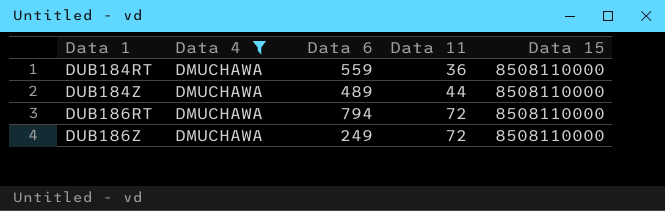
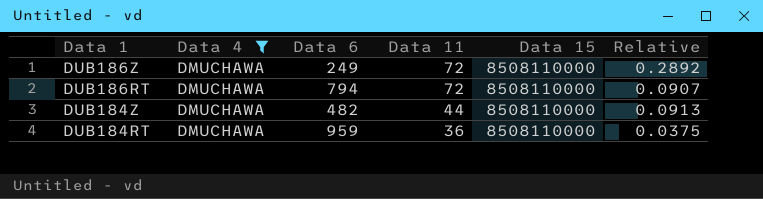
row order: Data 1 ascending -> Data 1 descending
column Relative | formula: none -> [Data 11] / [Data 6]
DUB184Z | Data 6: 489 -> 482
DUB184RT | Data 6: 559 -> 959

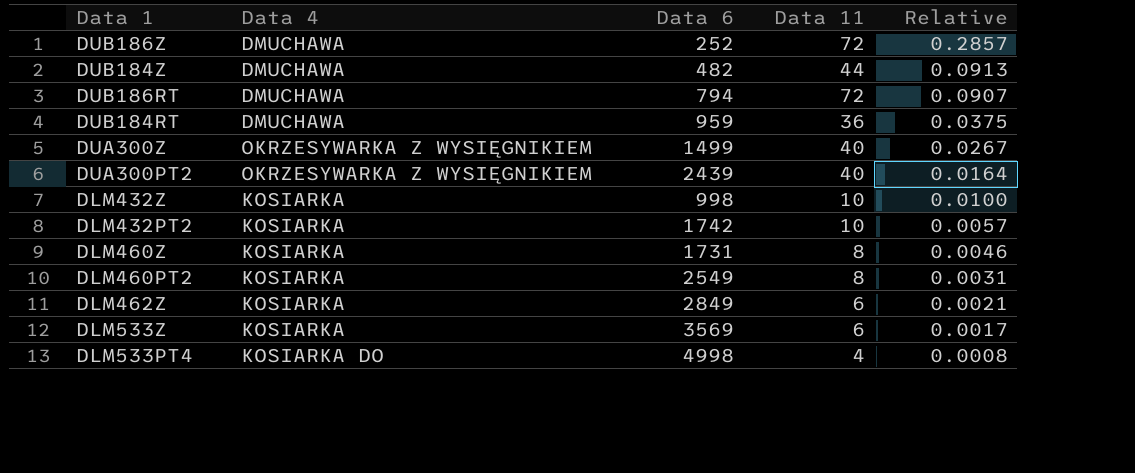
filter: Data 4 = DMUCHAWA -> none
row order: Data 1 descending -> Relative descending
column Data 15 | position: 5 -> none
DUB186Z | Data 6: 249 -> 252
DUB186Z | Relative: 0.2892 -> 0.2857

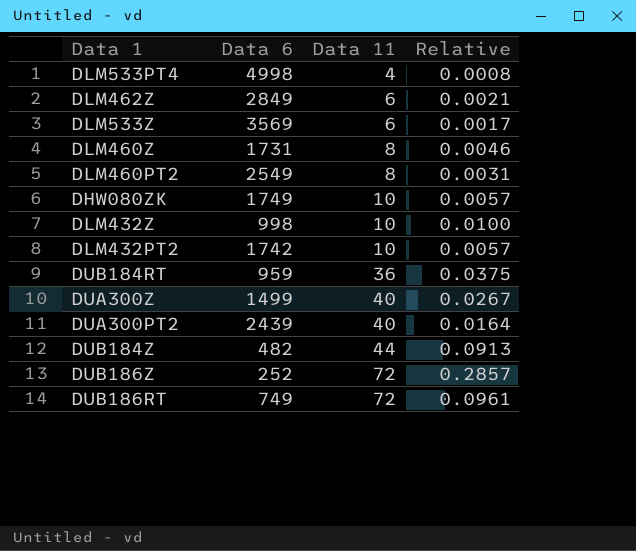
row order: Relative descending -> Data 11 ascending
column Data 4 | position: 2 -> none
row DHW080ZK: none -> 1749 | 10 | 0.0057
DUB186RT | Data 6: 794 -> 749
DUB186RT | Relative: 0.0907 -> 0.0961

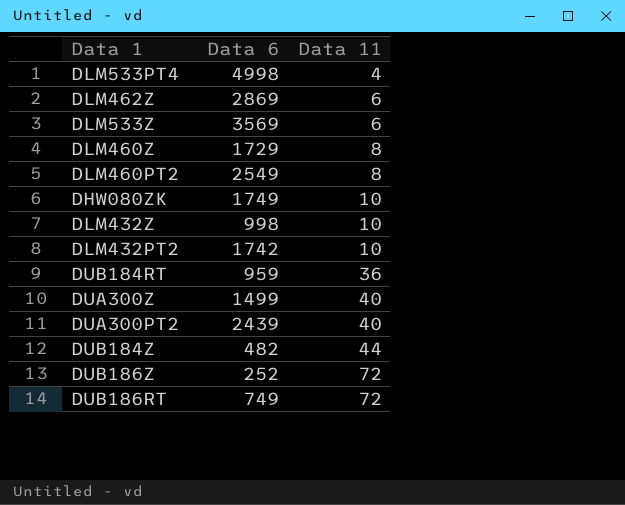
column Relative | formula: [Data 11] / [Data 6] -> none
DLM462Z | Data 6: 2849 -> 2869
DLM460Z | Data 6: 1731 -> 1729

